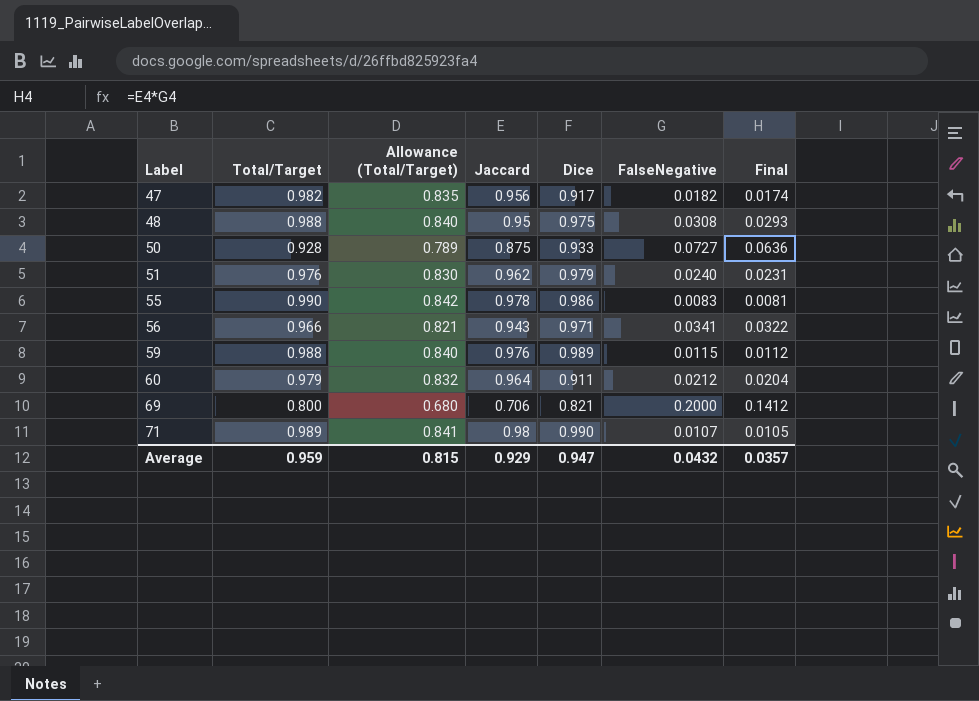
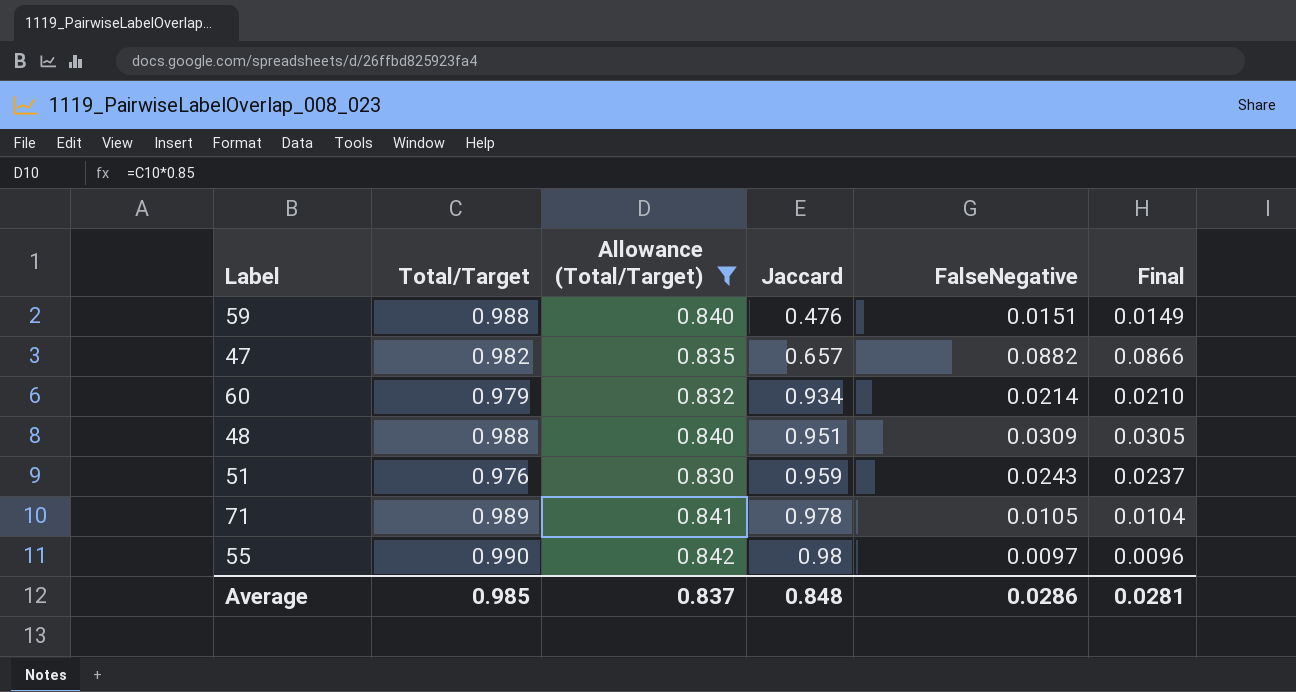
filter: none -> Allowance (Total/Target) >= 0.830
row order: Label ascending -> Jaccard ascending
column Dice | position: 5 -> none
column Final | formula: [Jaccard] * [FalseNegative] -> [Total/Target] * [FalseNegative]
59 | Jaccard: 0.976 -> 0.476
59 | FalseNegative: 0.0115 -> 0.0151
47 | Jaccard: 0.956 -> 0.657
47 | FalseNegative: 0.0182 -> 0.0882
60 | Jaccard: 0.964 -> 0.934
60 | FalseNegative: 0.0212 -> 0.0214
48 | Jaccard: 0.95 -> 0.951
48 | FalseNegative: 0.0308 -> 0.0309
51 | Jaccard: 0.962 -> 0.959
51 | FalseNegative: 0.0240 -> 0.0243
71 | Jaccard: 0.98 -> 0.978
71 | FalseNegative: 0.0107 -> 0.0105
55 | Jaccard: 0.978 -> 0.98
55 | FalseNegative: 0.0083 -> 0.0097
Average | Total/Target: 0.959 -> 0.985
Average | Allowance (Total/Target): 0.815 -> 0.837
Average | Jaccard: 0.929 -> 0.848
Average | FalseNegative: 0.0432 -> 0.0286
Average | Final: 0.0357 -> 0.0281

